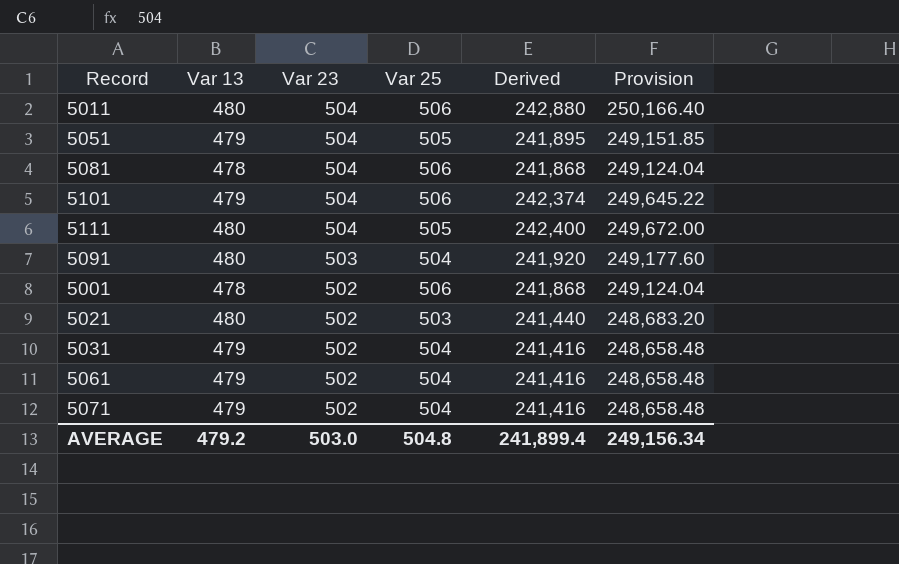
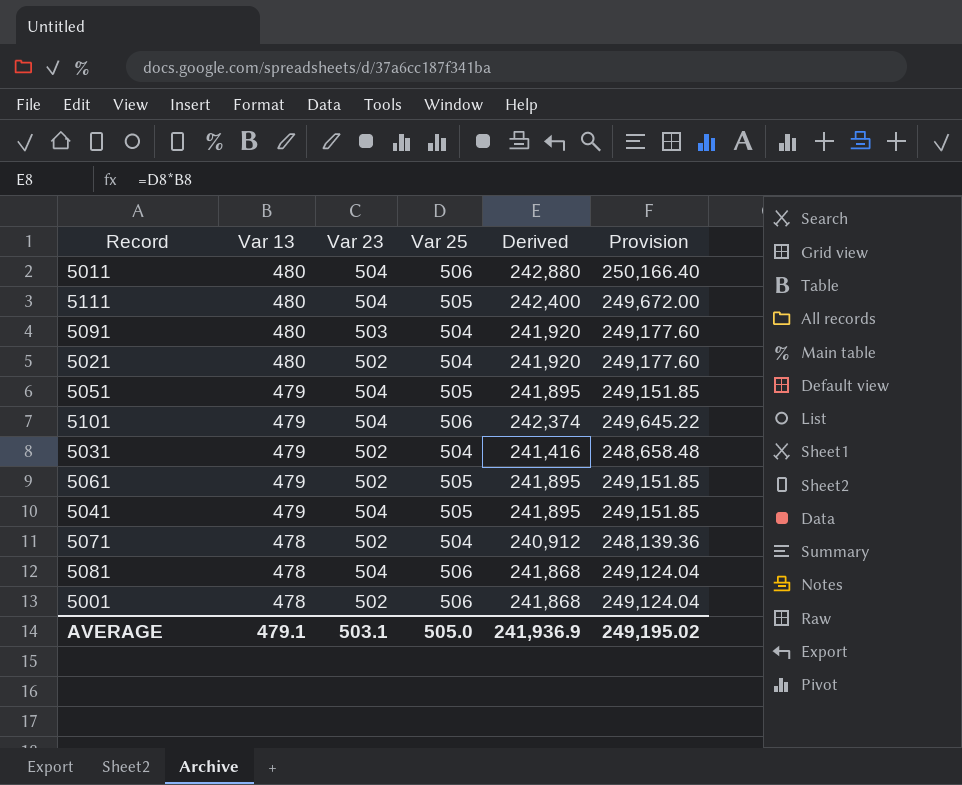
row order: Var 23 descending -> Var 13 descending
5021 | Var 25: 503 -> 504
5021 | Derived: 241,440 -> 241,920
5021 | Provision: 248,683.20 -> 249,177.60
5061 | Var 25: 504 -> 505
5061 | Derived: 241,416 -> 241,895
5061 | Provision: 248,658.48 -> 249,151.85
row 5041: none -> 479 | 504 | 505 | 241,895 | 249,151.85
5071 | Var 13: 479 -> 478
5071 | Derived: 241,416 -> 240,912
5071 | Provision: 248,658.48 -> 248,139.36
AVERAGE | Var 13: 479.2 -> 479.1
AVERAGE | Var 23: 503.0 -> 503.1
AVERAGE | Var 25: 504.8 -> 505.0
AVERAGE | Derived: 241,899.4 -> 241,936.9
AVERAGE | Provision: 249,156.34 -> 249,195.02

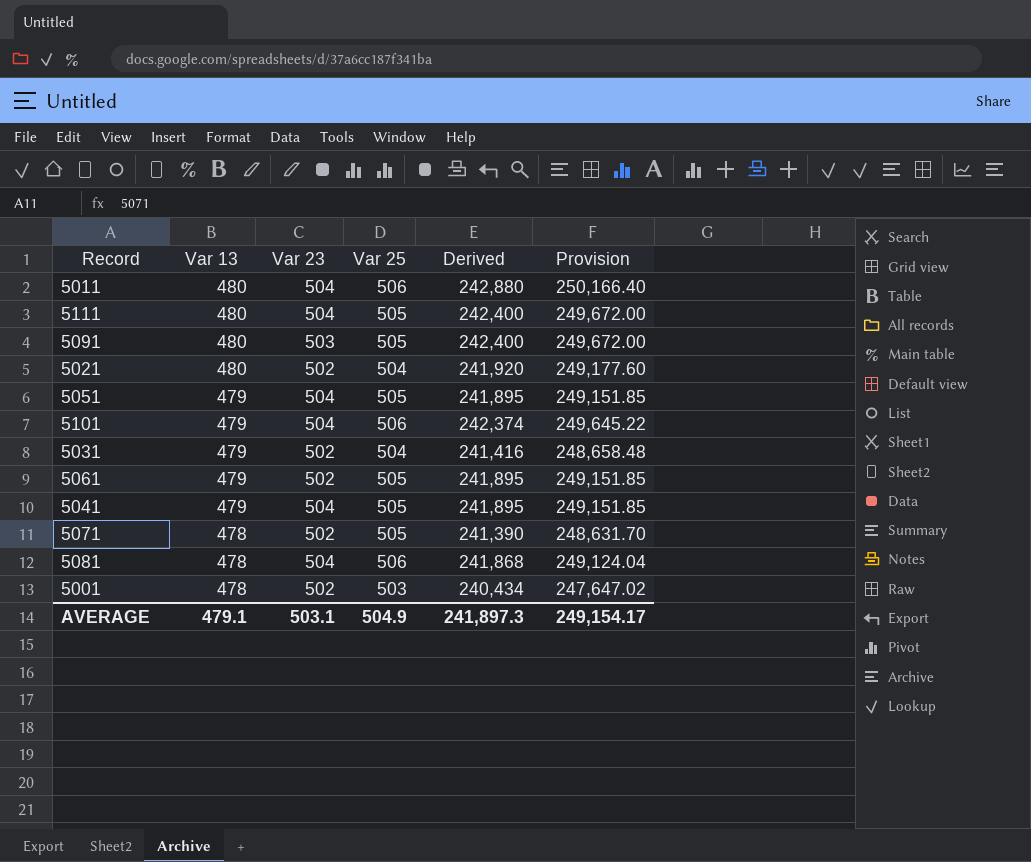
5091 | Var 25: 504 -> 505
5091 | Derived: 241,920 -> 242,400
5091 | Provision: 249,177.60 -> 249,672.00
5071 | Var 25: 504 -> 505
5071 | Derived: 240,912 -> 241,390
5071 | Provision: 248,139.36 -> 248,631.70
5001 | Var 25: 506 -> 503
5001 | Derived: 241,868 -> 240,434
5001 | Provision: 249,124.04 -> 247,647.02
AVERAGE | Var 25: 505.0 -> 504.9
AVERAGE | Derived: 241,936.9 -> 241,897.3
AVERAGE | Provision: 249,195.02 -> 249,154.17

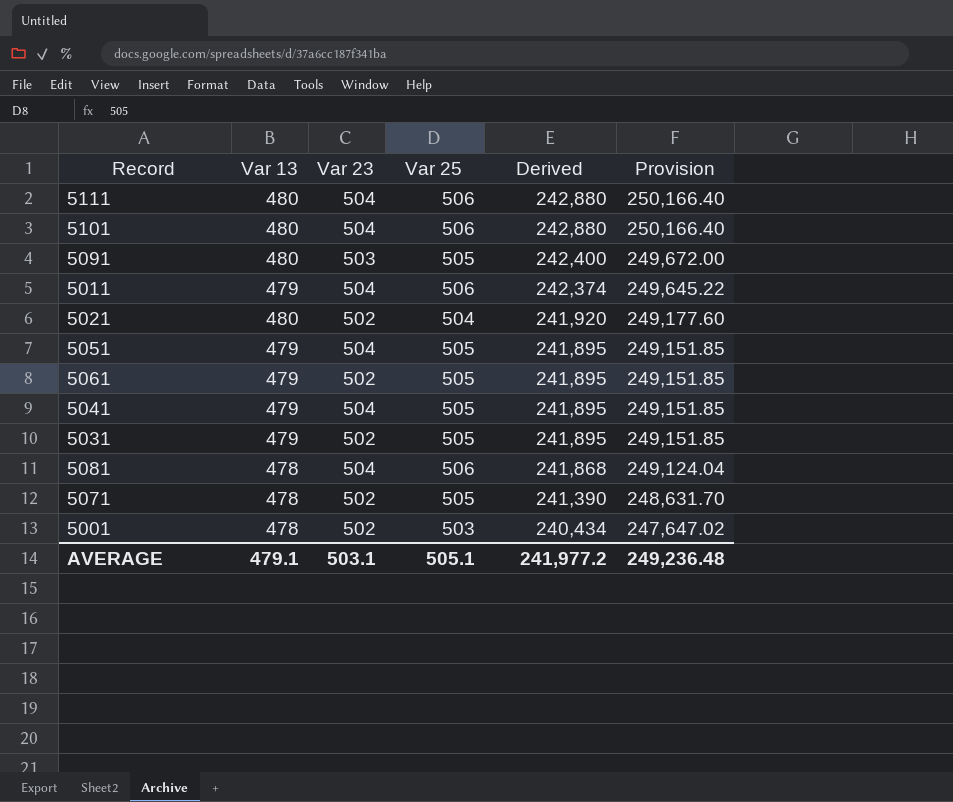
row order: Var 13 descending -> Derived descending
5111 | Var 25: 505 -> 506
5111 | Derived: 242,400 -> 242,880
5111 | Provision: 249,672.00 -> 250,166.40
5101 | Var 13: 479 -> 480
5101 | Derived: 242,374 -> 242,880
5101 | Provision: 249,645.22 -> 250,166.40
5011 | Var 13: 480 -> 479
5011 | Derived: 242,880 -> 242,374
5011 | Provision: 250,166.40 -> 249,645.22
5031 | Var 25: 504 -> 505
5031 | Derived: 241,416 -> 241,895
5031 | Provision: 248,658.48 -> 249,151.85
AVERAGE | Var 25: 504.9 -> 505.1
AVERAGE | Derived: 241,897.3 -> 241,977.2
AVERAGE | Provision: 249,154.17 -> 249,236.48

